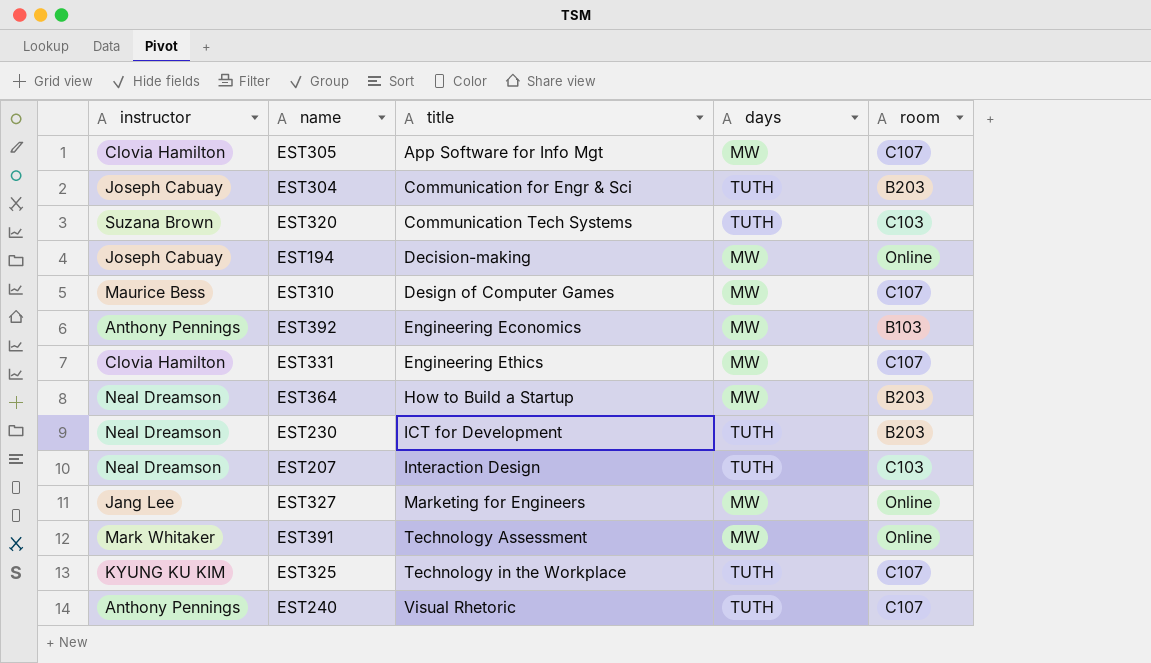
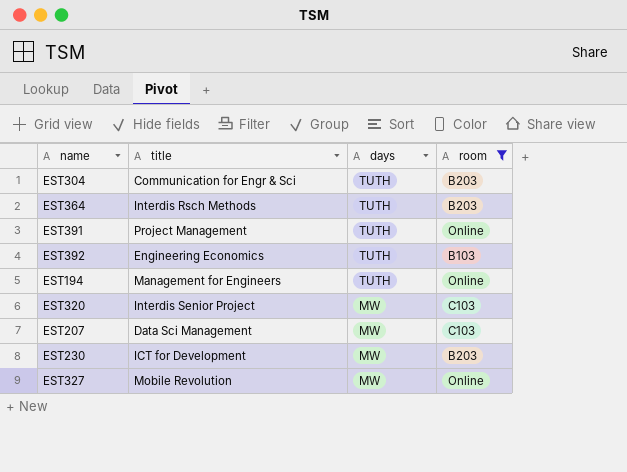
filter: none -> room != C107
row order: title ascending -> days descending
column instructor | position: 1 -> none
EST364 | title: How to Build a Startup -> Interdis Rsch Methods
EST364 | days: MW -> TUTH
EST391 | title: Technology Assessment -> Project Management
EST391 | days: MW -> TUTH
EST392 | days: MW -> TUTH
EST194 | title: Decision-making -> Management for Engineers
EST194 | days: MW -> TUTH
EST320 | title: Communication Tech Systems -> Interdis Senior Project
EST320 | days: TUTH -> MW
EST207 | title: Interaction Design -> Data Sci Management
EST207 | days: TUTH -> MW
EST230 | days: TUTH -> MW
EST327 | title: Marketing for Engineers -> Mobile Revolution

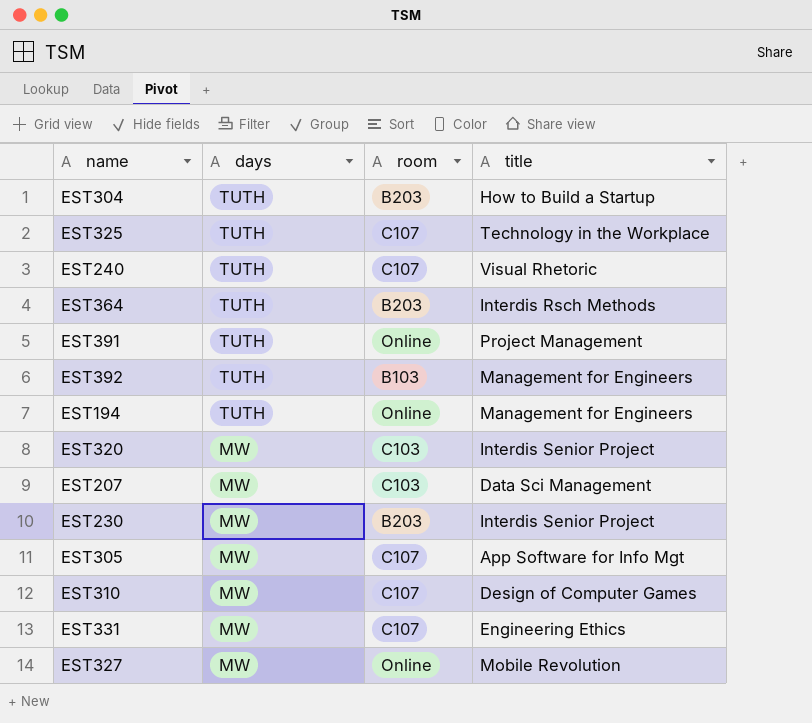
filter: room != C107 -> none
column title | position: 2 -> 4
EST304 | title: Communication for Engr & Sci -> How to Build a Startup
EST392 | title: Engineering Economics -> Management for Engineers
EST230 | title: ICT for Development -> Interdis Senior Project

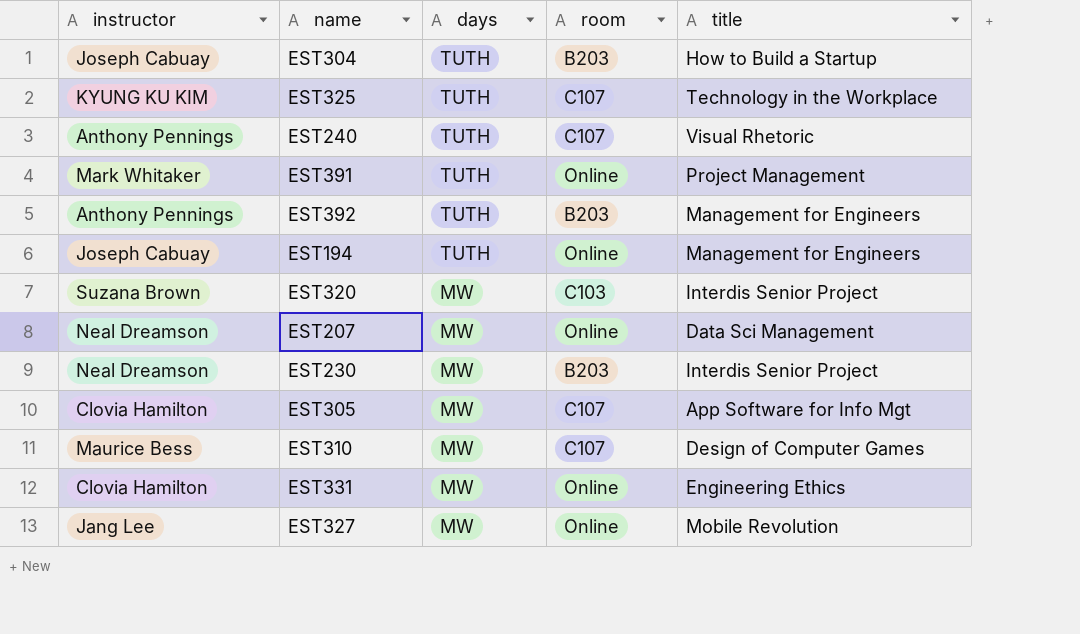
column instructor | position: none -> 1
row EST364: TUTH | B203 | Interdis Rsch Methods -> none
EST392 | room: B103 -> B203
EST207 | room: C103 -> Online
EST331 | room: C107 -> Online

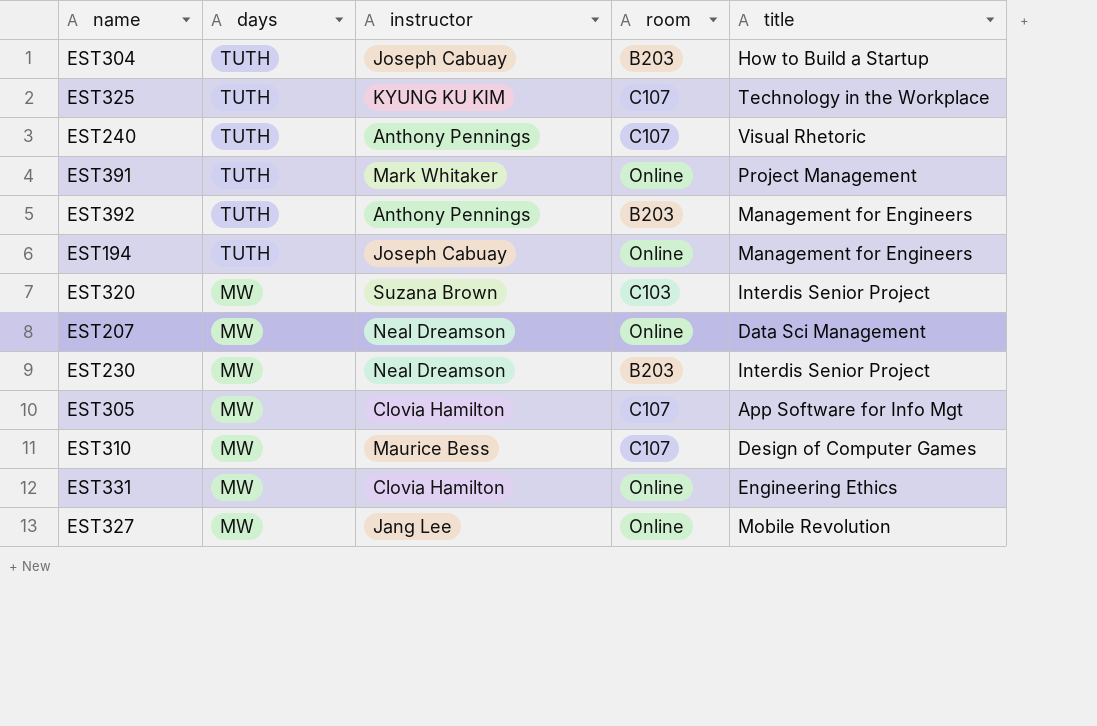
column instructor | position: 1 -> 3

